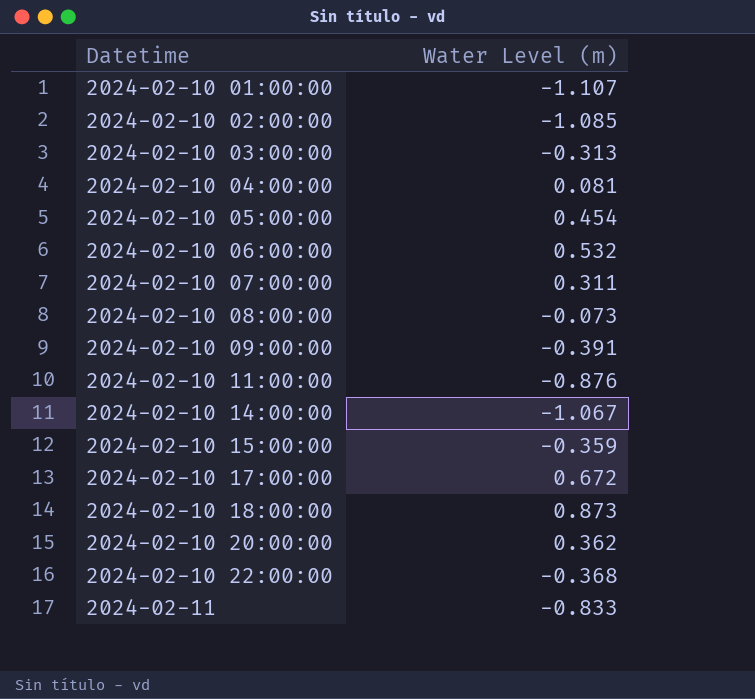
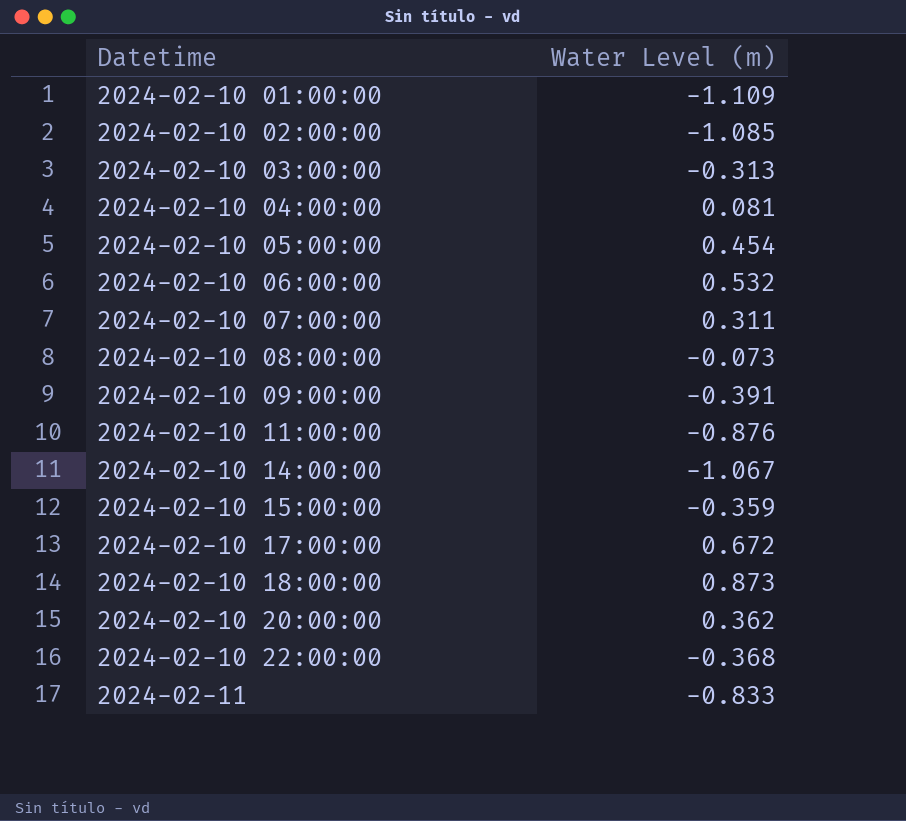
2024-02-10 01:00:00 | Water Level (m): -1.107 -> -1.109

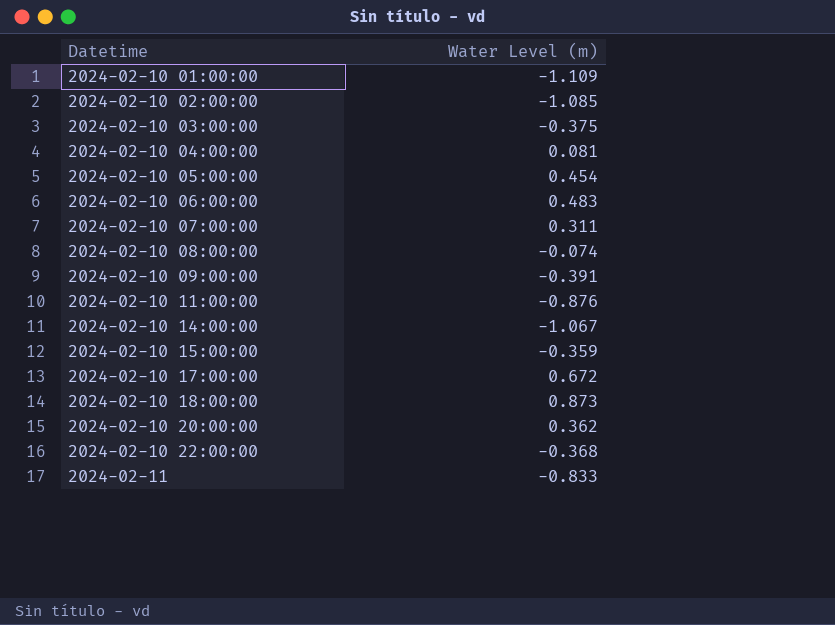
2024-02-10 03:00:00 | Water Level (m): -0.313 -> -0.375
2024-02-10 06:00:00 | Water Level (m): 0.532 -> 0.483
2024-02-10 08:00:00 | Water Level (m): -0.073 -> -0.074

